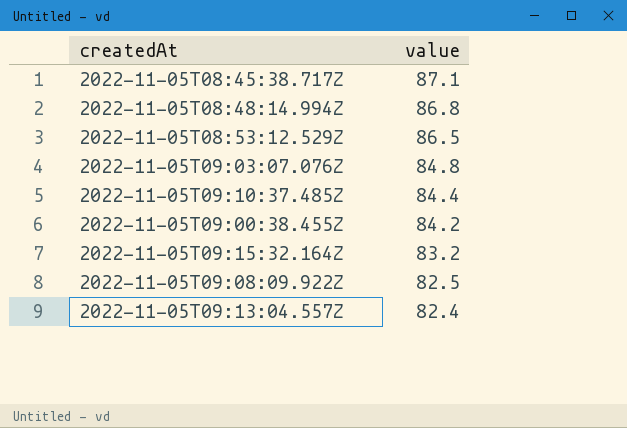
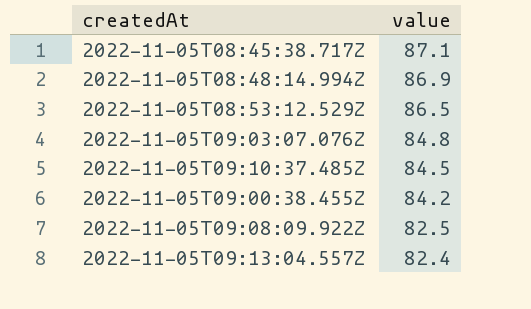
row 2022-11-05T09:15:32.164Z: 83.2 -> none
2022-11-05T08:48:14.994Z | value: 86.8 -> 86.9
2022-11-05T09:10:37.485Z | value: 84.4 -> 84.5

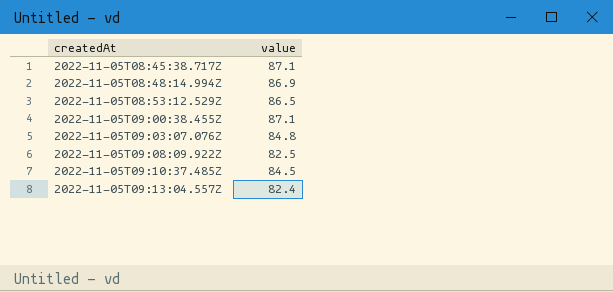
row order: value descending -> createdAt ascending
2022-11-05T09:00:38.455Z | value: 84.2 -> 87.1

